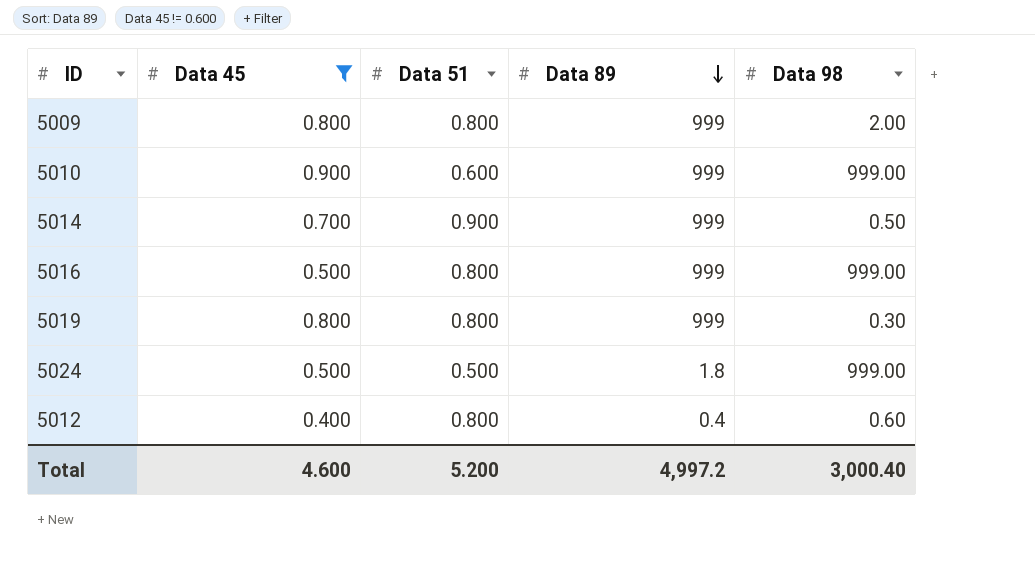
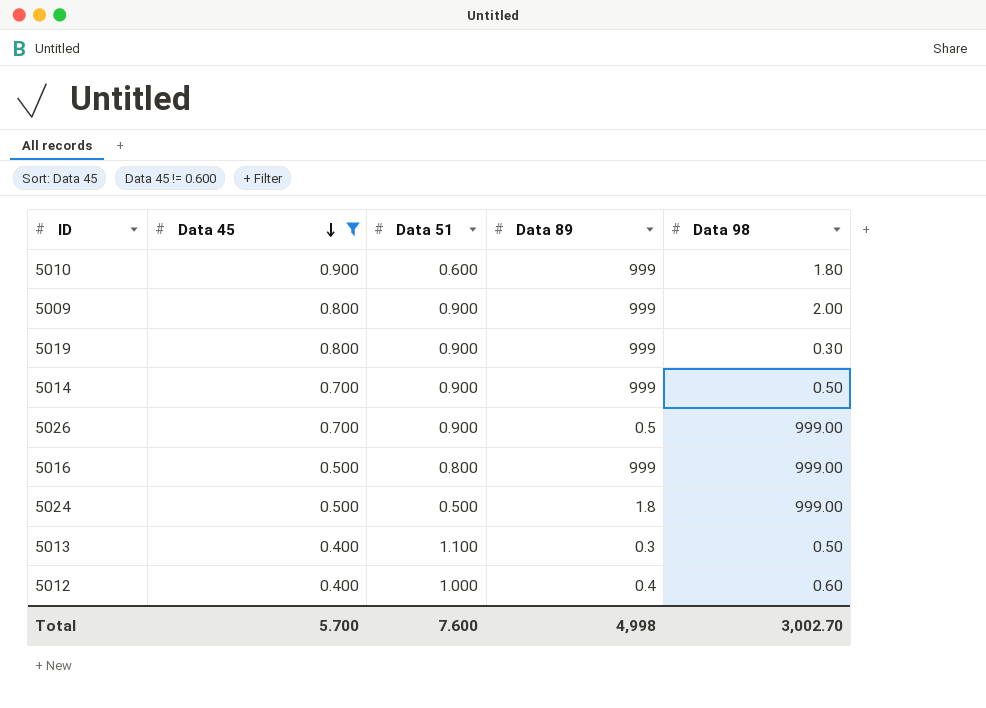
row order: Data 89 descending -> Data 45 descending
5010 | Data 98: 999.00 -> 1.80
5009 | Data 51: 0.800 -> 0.900
5019 | Data 51: 0.800 -> 0.900
row 5026: none -> 0.700 | 0.900 | 0.5 | 999.00
row 5013: none -> 0.400 | 1.100 | 0.3 | 0.50
5012 | Data 51: 0.800 -> 1.000
Total | Data 45: 4.600 -> 5.700
Total | Data 51: 5.200 -> 7.600
Total | Data 89: 4,997.2 -> 4,998
Total | Data 98: 3,000.40 -> 3,002.70

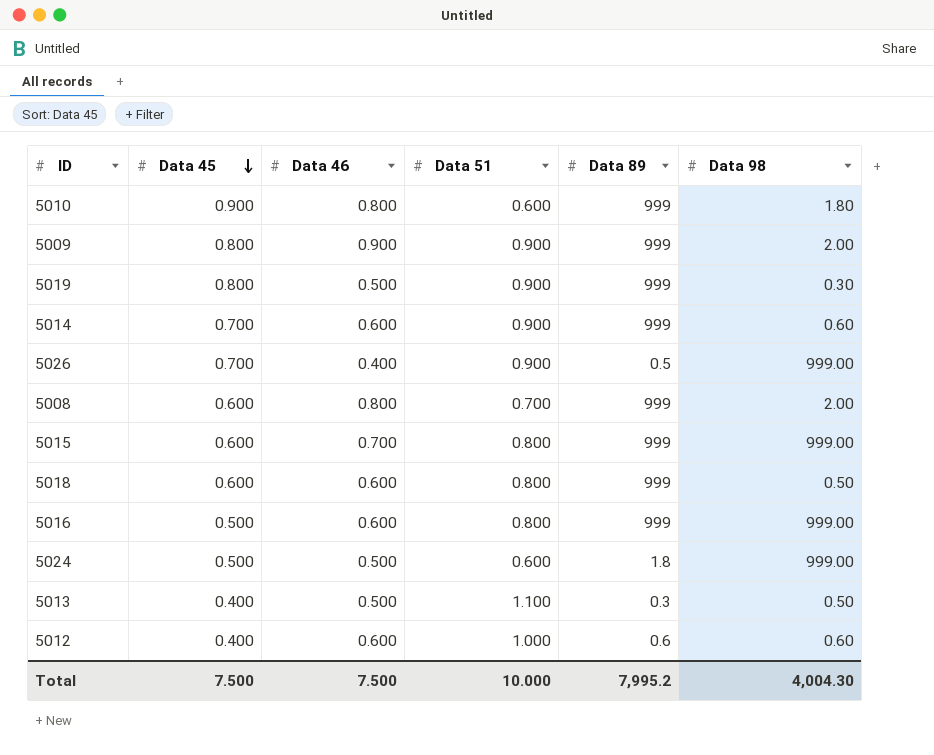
filter: Data 45 != 0.600 -> none
column Data 46 | position: none -> 3
5014 | Data 98: 0.50 -> 0.60
5024 | Data 51: 0.500 -> 0.600
5012 | Data 89: 0.4 -> 0.6
Total | Data 45: 5.700 -> 7.500
Total | Data 51: 7.600 -> 10.000
Total | Data 89: 4,998 -> 7,995.2
Total | Data 98: 3,002.70 -> 4,004.30

